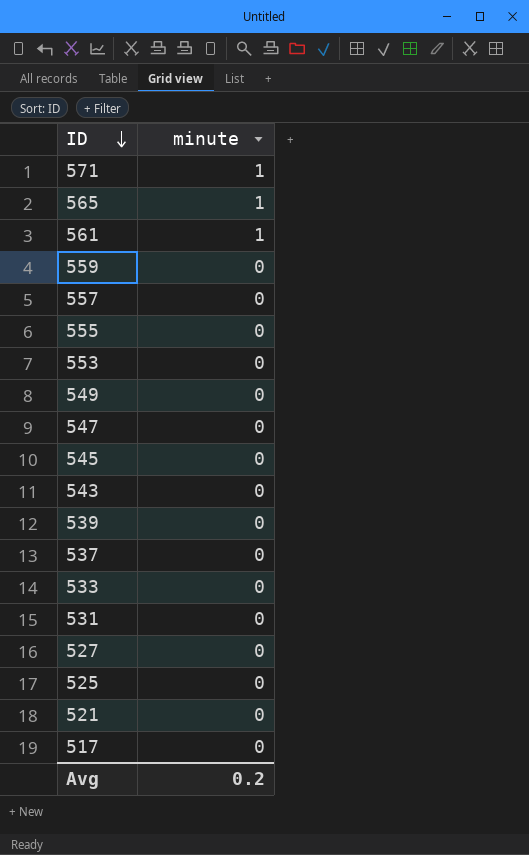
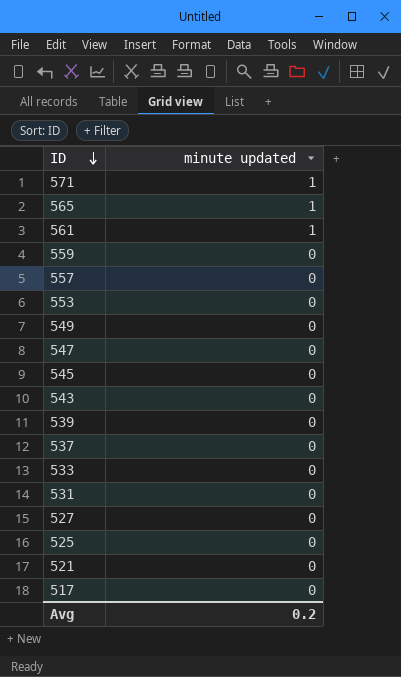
column name: minute -> minute updated
row 555: 0 -> none

